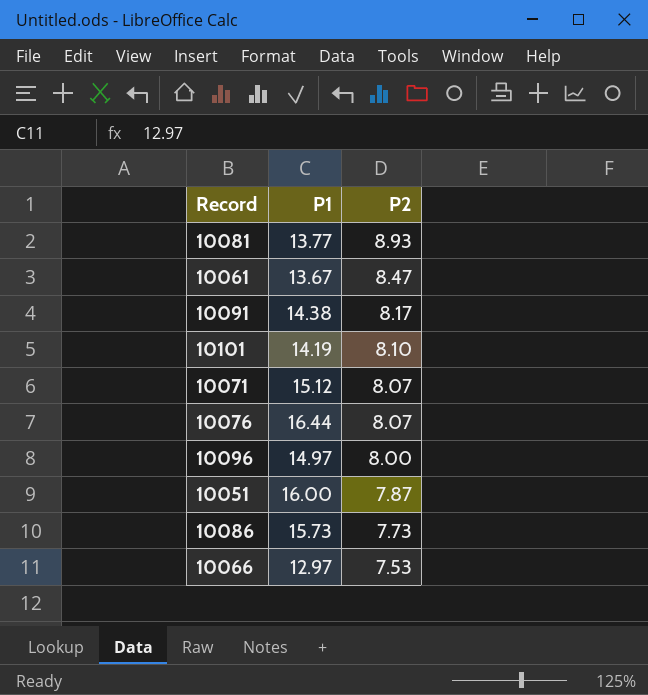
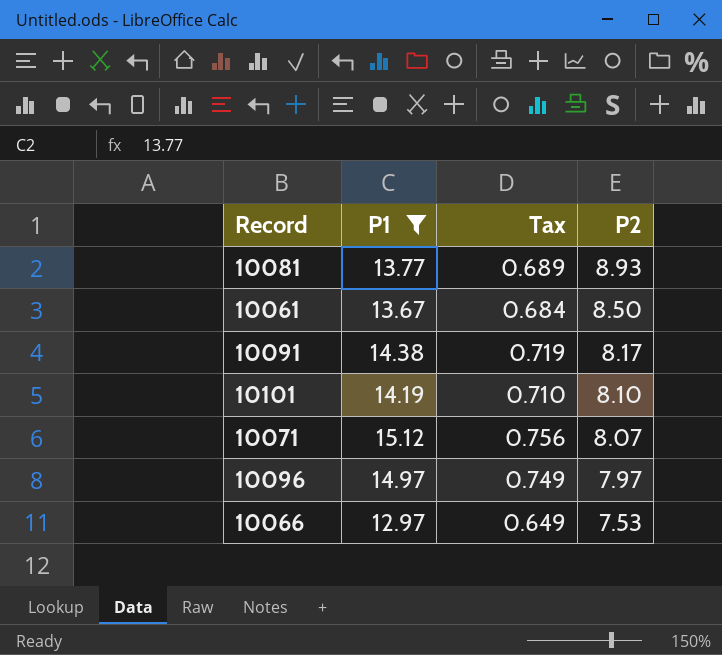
filter: none -> P1 <= 15.12
column Tax | formula: none -> [P1] * 0.05
10061 | P2: 8.47 -> 8.50
10096 | P2: 8.00 -> 7.97

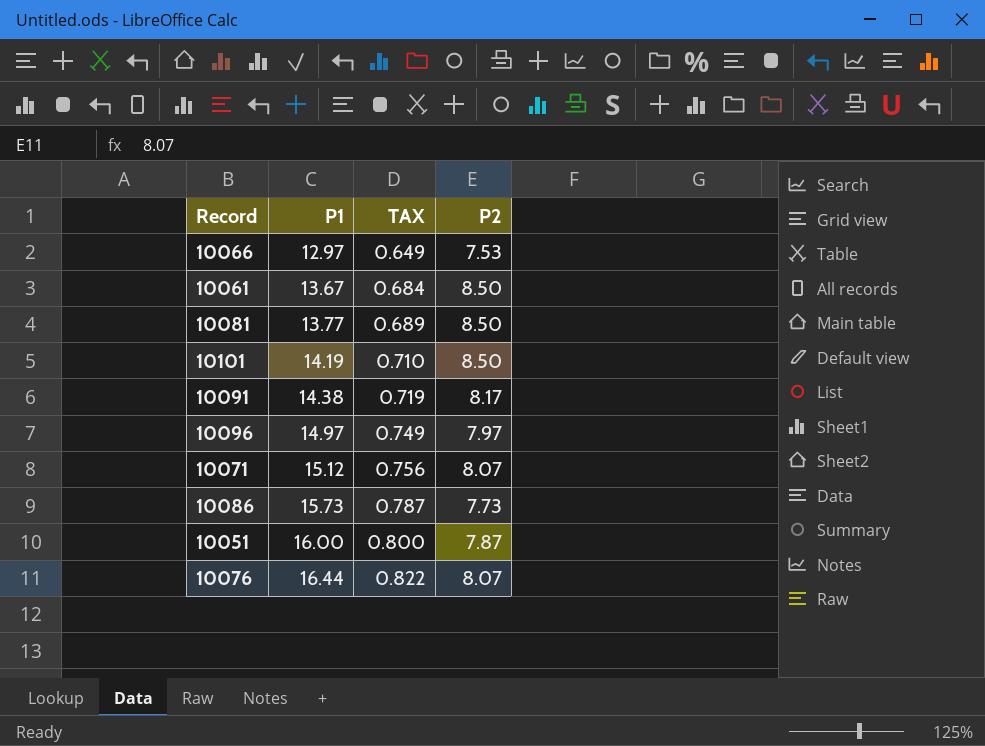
filter: P1 <= 15.12 -> none
row order: P2 descending -> P1 ascending
column name: Tax -> TAX
10081 | P2: 8.93 -> 8.50
10101 | P2: 8.10 -> 8.50

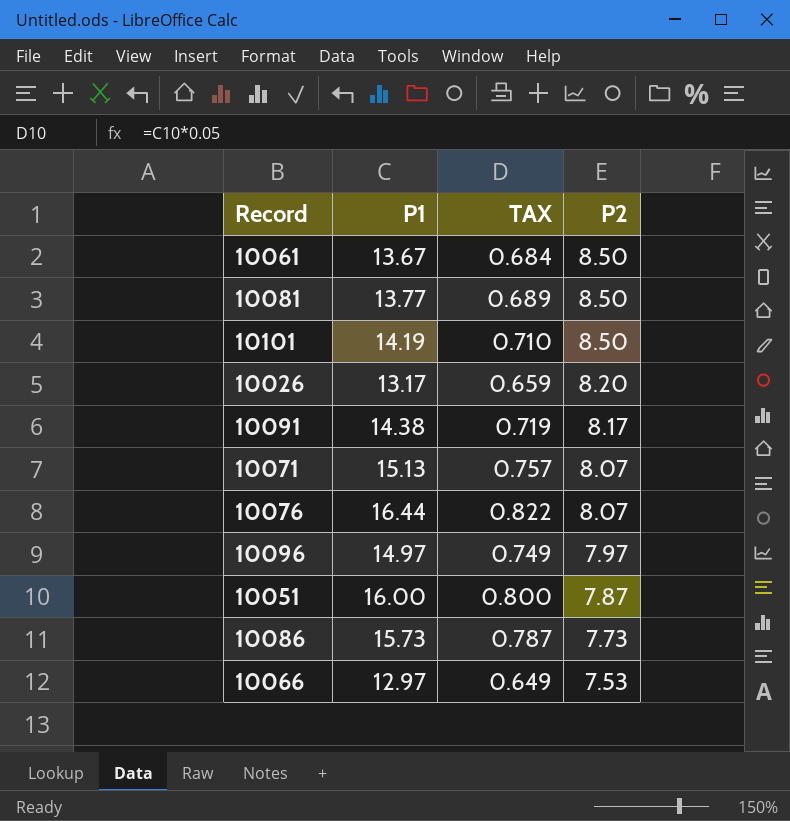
row order: P1 ascending -> P2 descending
row 10026: none -> 13.17 | 0.659 | 8.20
10071 | P1: 15.12 -> 15.13
10071 | TAX: 0.756 -> 0.757

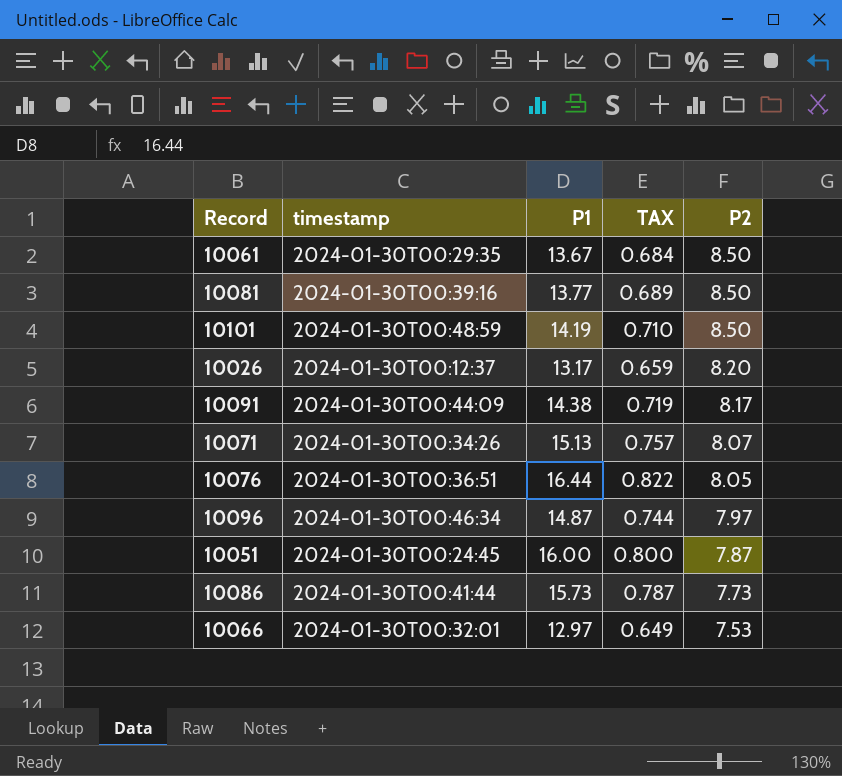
column timestamp | position: none -> 2
10076 | P2: 8.07 -> 8.05
10096 | P1: 14.97 -> 14.87
10096 | TAX: 0.749 -> 0.744

